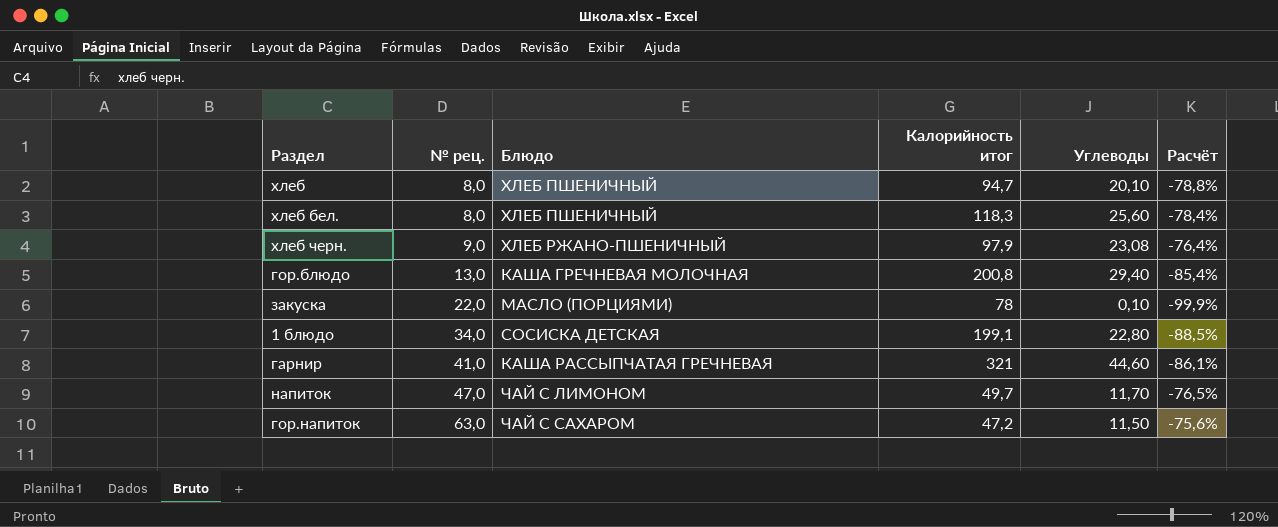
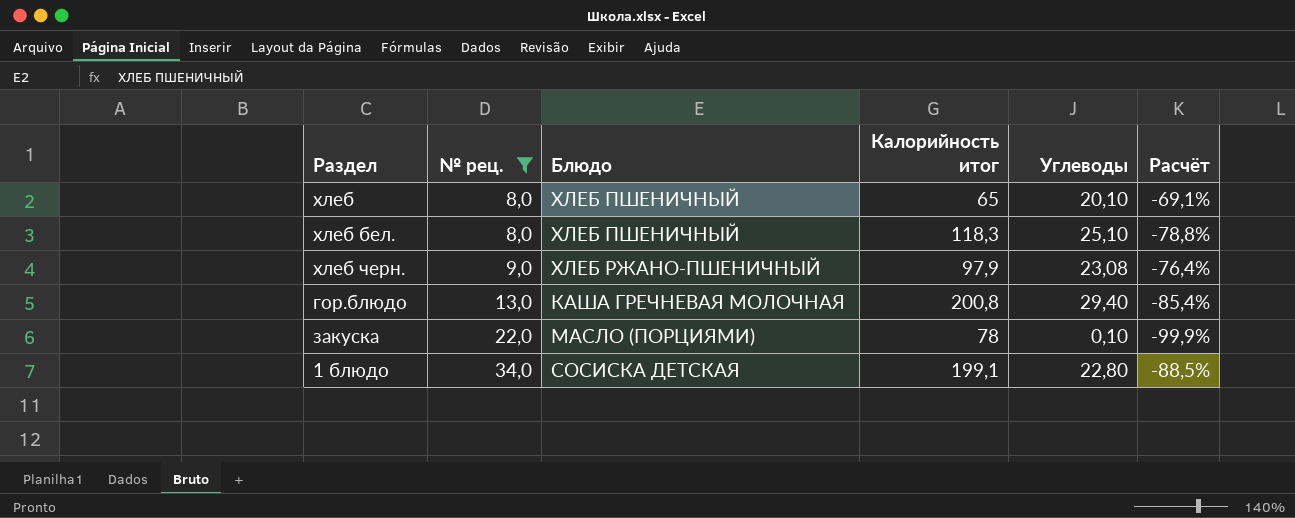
filter: none -> № рец. <= 34,0
хлеб | Калорийность итог: 94,7 -> 65
хлеб | Расчёт: -78,8% -> -69,1%
хлеб бел. | Углеводы: 25,60 -> 25,10
хлеб бел. | Расчёт: -78,4% -> -78,8%

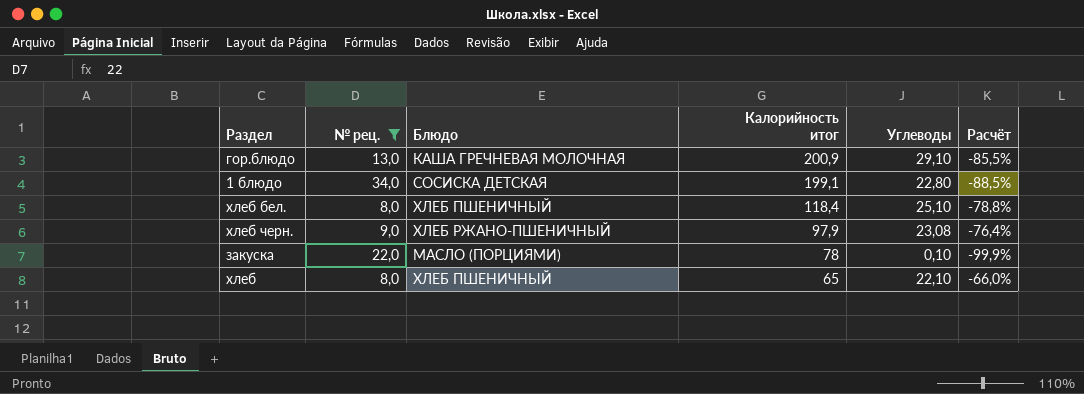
row order: № рец. ascending -> Калорийность итог descending
гор.блюдо | Калорийность итог: 200,8 -> 200,9
гор.блюдо | Углеводы: 29,40 -> 29,10
гор.блюдо | Расчёт: -85,4% -> -85,5%
хлеб бел. | Калорийность итог: 118,3 -> 118,4
хлеб | Углеводы: 20,10 -> 22,10
хлеб | Расчёт: -69,1% -> -66,0%

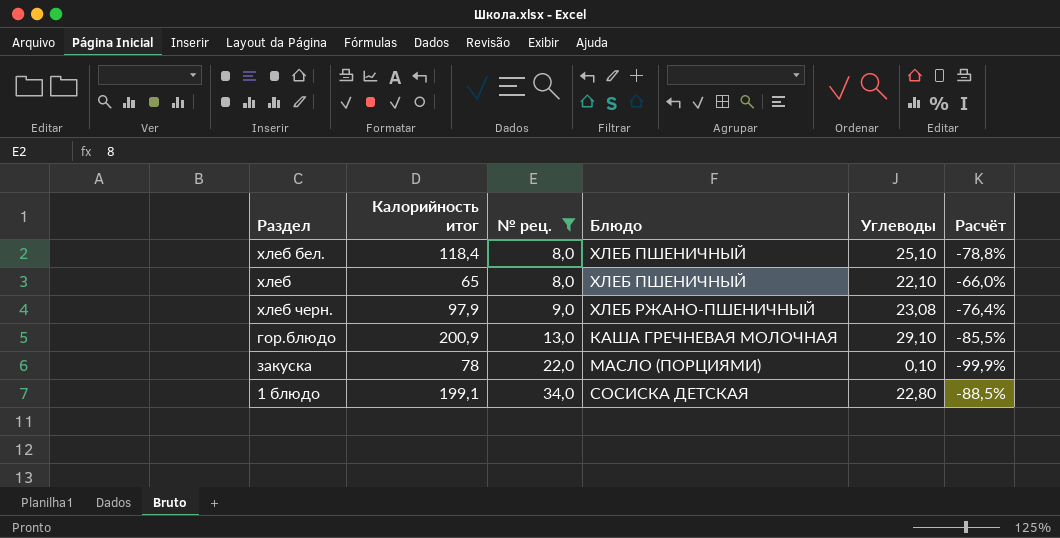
row order: Калорийность итог descending -> № рец. ascending
column Калорийность итог | position: 4 -> 2

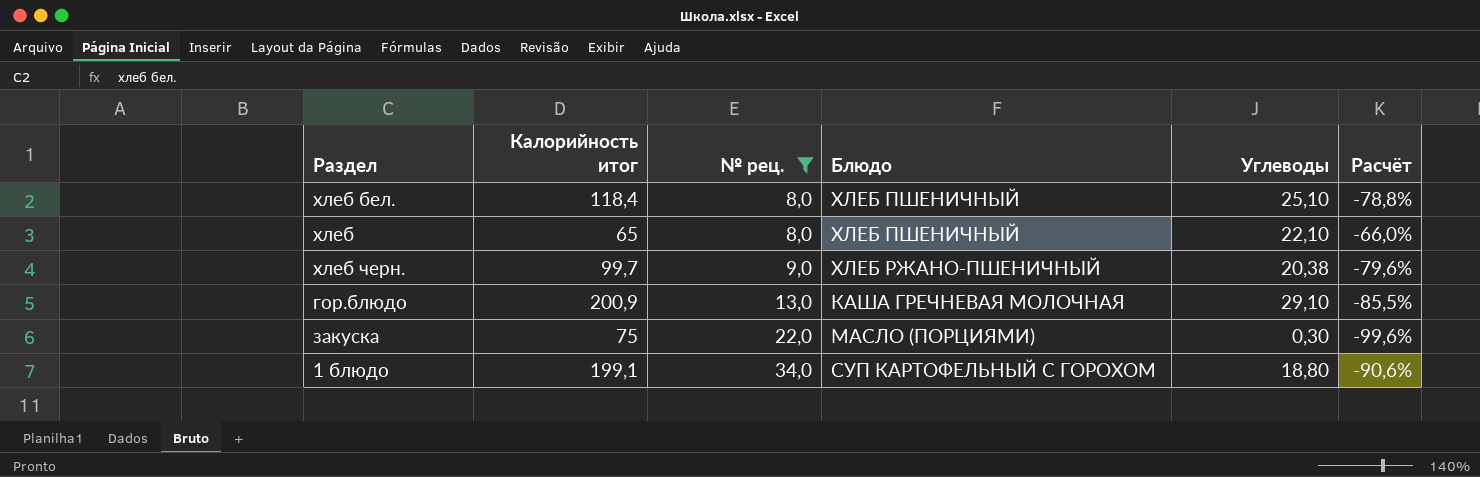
хлеб черн. | Калорийность итог: 97,9 -> 99,7
хлеб черн. | Углеводы: 23,08 -> 20,38
хлеб черн. | Расчёт: -76,4% -> -79,6%
закуска | Калорийность итог: 78 -> 75
закуска | Углеводы: 0,10 -> 0,30
закуска | Расчёт: -99,9% -> -99,6%
1 блюдо | Блюдо: СОСИСКА ДЕТСКАЯ -> СУП КАРТОФЕЛЬНЫЙ С ГОРОХОМ
1 блюдо | Углеводы: 22,80 -> 18,80
1 блюдо | Расчёт: -88,5% -> -90,6%

